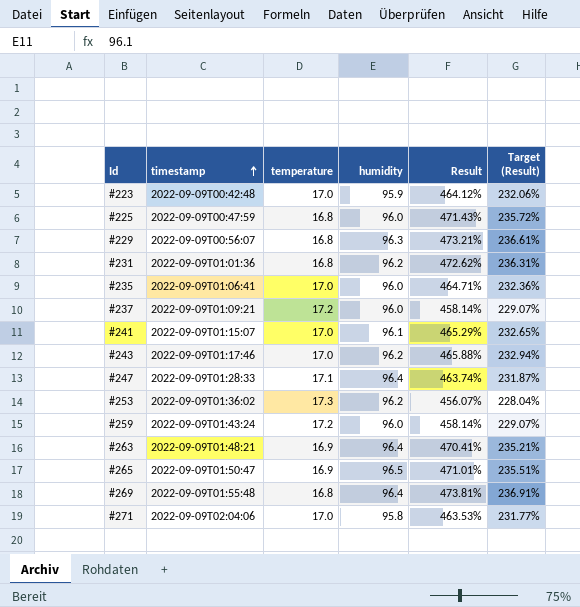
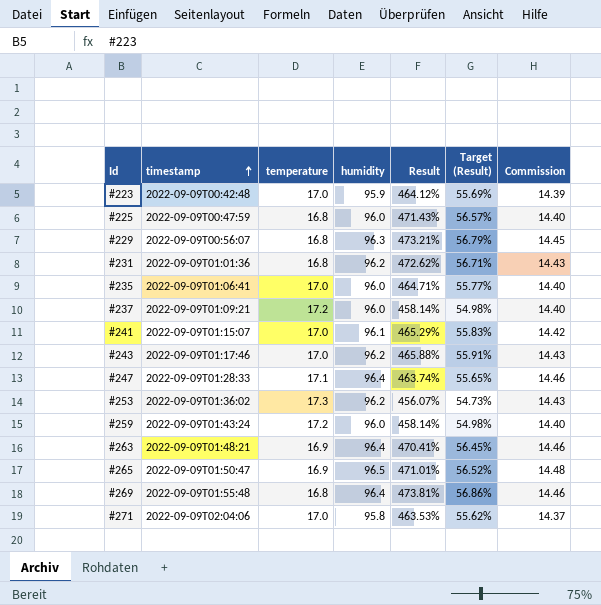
column Target (Result) | formula: [Result] * 0.5 -> [Result] * 0.12
column Commission | formula: none -> [humidity] * 0.15

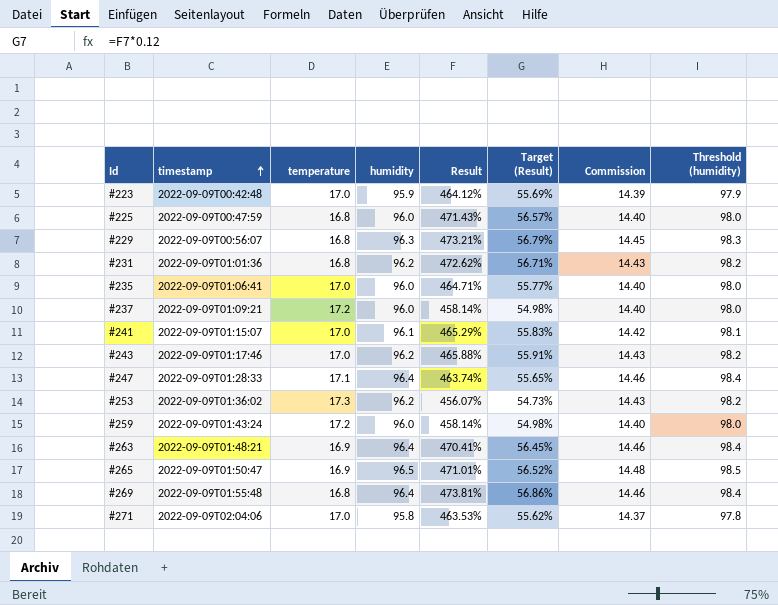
column Threshold (humidity) | formula: none -> [humidity] + 2

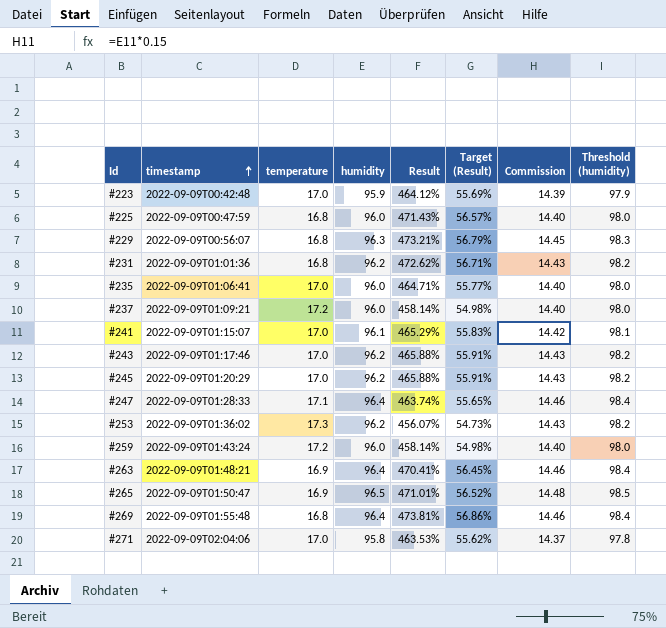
row #245: none -> 2022-09-09T01:20:29 | 17.0 | 96.2 | 465.88% | 55.91% | 14.43 | 98.2

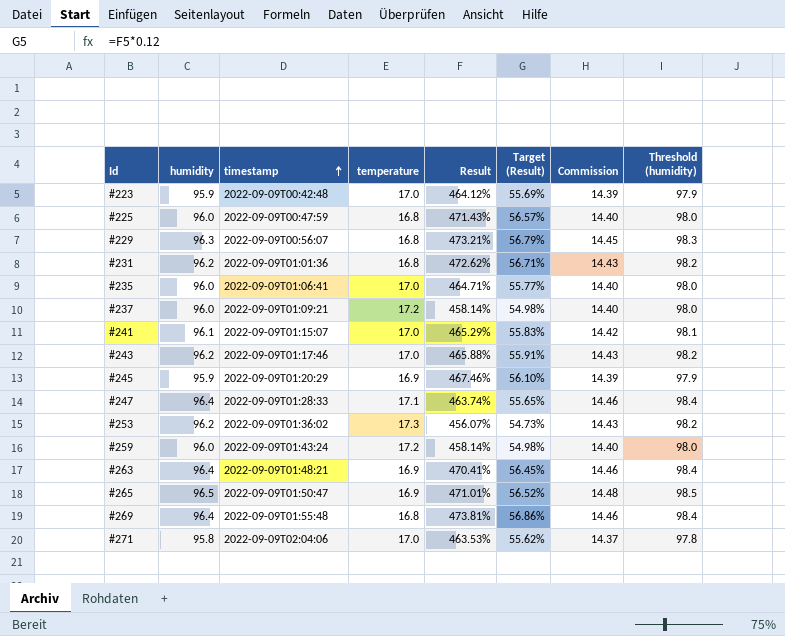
column humidity | position: 4 -> 2
#245 | humidity: 96.2 -> 95.9
#245 | temperature: 17.0 -> 16.9
#245 | Result: 465.88% -> 467.46%
#245 | Target (Result): 55.91% -> 56.10%
#245 | Commission: 14.43 -> 14.39
#245 | Threshold (humidity): 98.2 -> 97.9

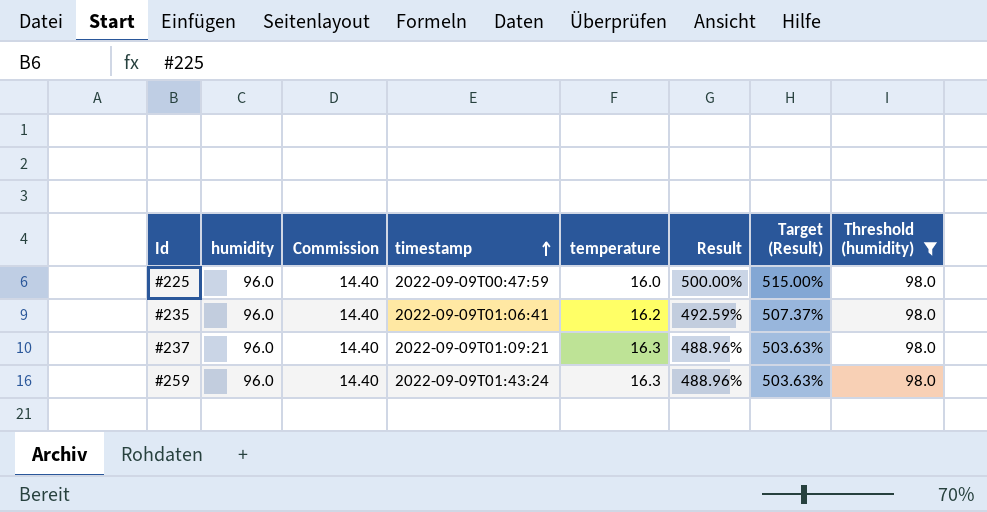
filter: none -> Threshold (humidity) = 98.0
column Commission | position: 7 -> 3
column Target (Result) | formula: [Result] * 0.12 -> [Result] * 1.03
#225 | temperature: 16.8 -> 16.0
#225 | Result: 471.43% -> 500.00%
#235 | temperature: 17.0 -> 16.2
#235 | Result: 464.71% -> 492.59%
#237 | temperature: 17.2 -> 16.3
#237 | Result: 458.14% -> 488.96%
#259 | temperature: 17.2 -> 16.3
#259 | Result: 458.14% -> 488.96%

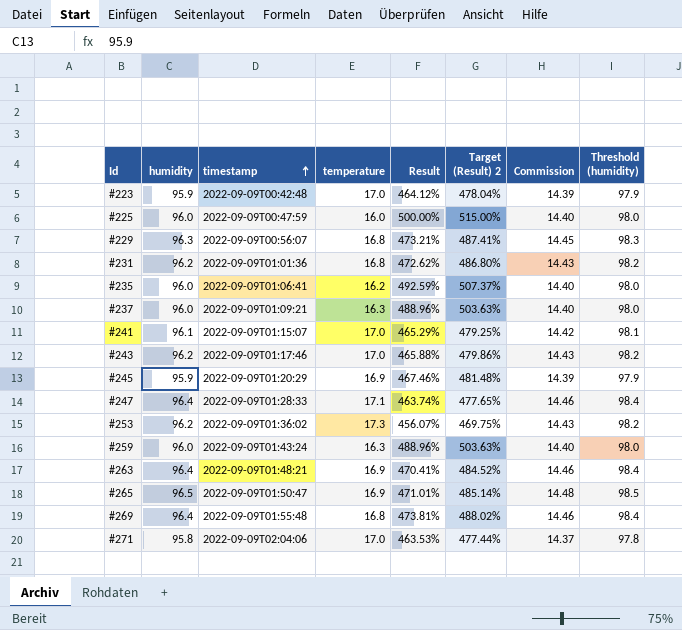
filter: Threshold (humidity) = 98.0 -> none
column name: Target (Result) -> Target (Result) 2
column Commission | position: 3 -> 7

